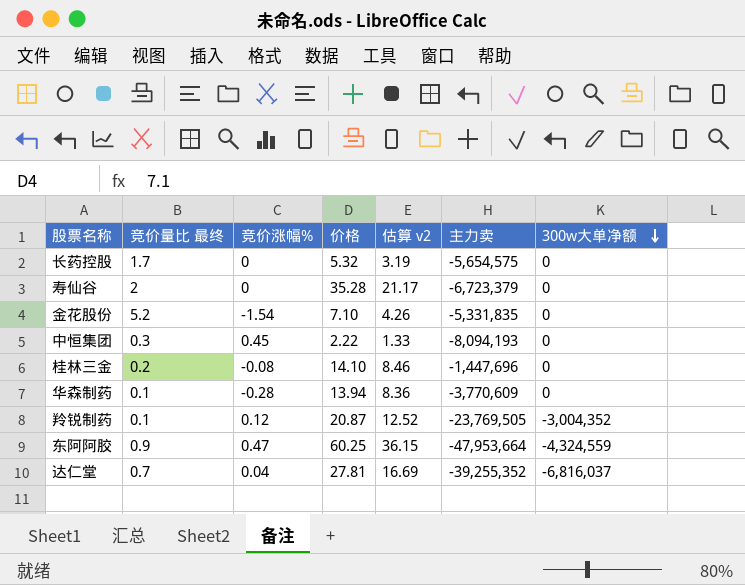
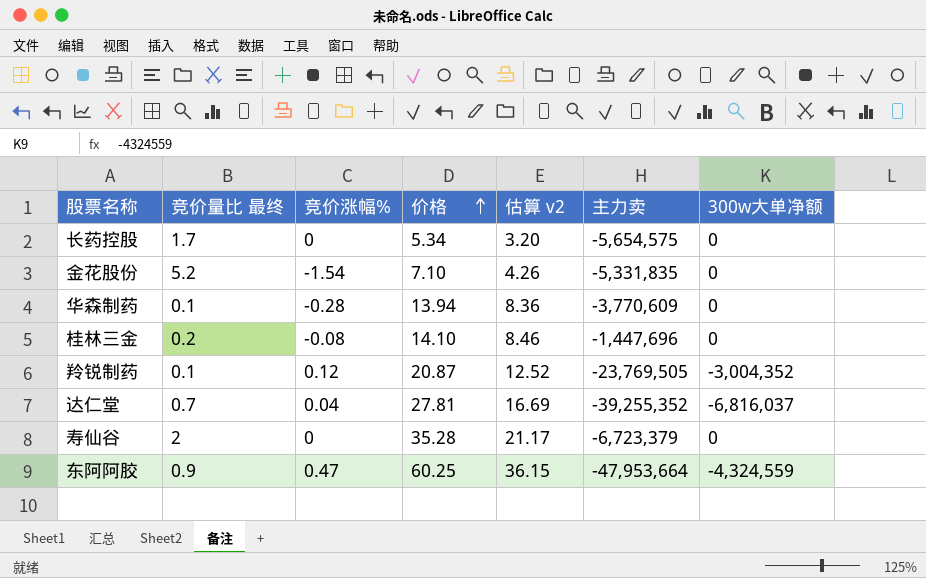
row order: 300w大单净额 descending -> 价格 ascending
row 中恒集团: 0.3 | 0.45 | 2.22 | 1.33 | -8,094,193 | 0 -> none
长药控股 | 价格: 5.32 -> 5.34
长药控股 | 估算 v2: 3.19 -> 3.20

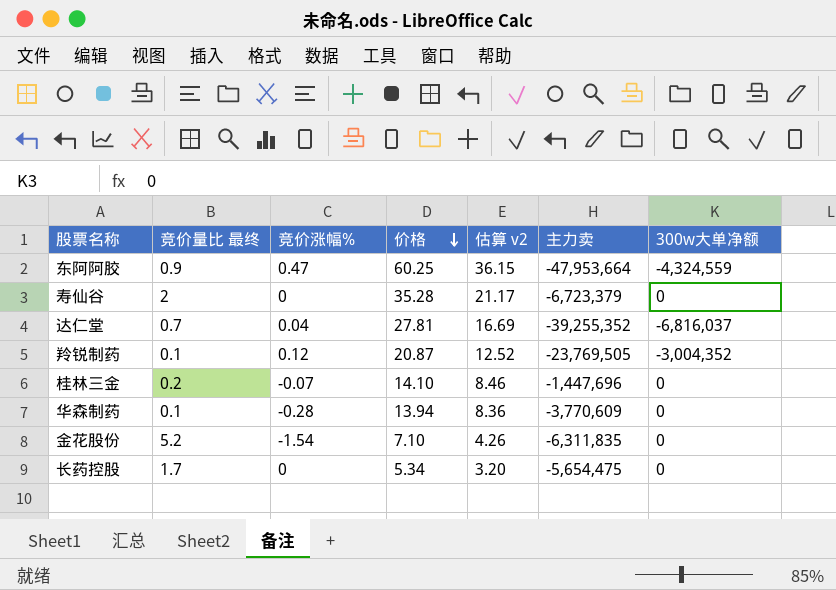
row order: 价格 ascending -> 价格 descending
桂林三金 | 竞价涨幅%: -0.08 -> -0.07
金花股份 | 主力卖: -5,331,835 -> -6,311,835
长药控股 | 主力卖: -5,654,575 -> -5,654,475

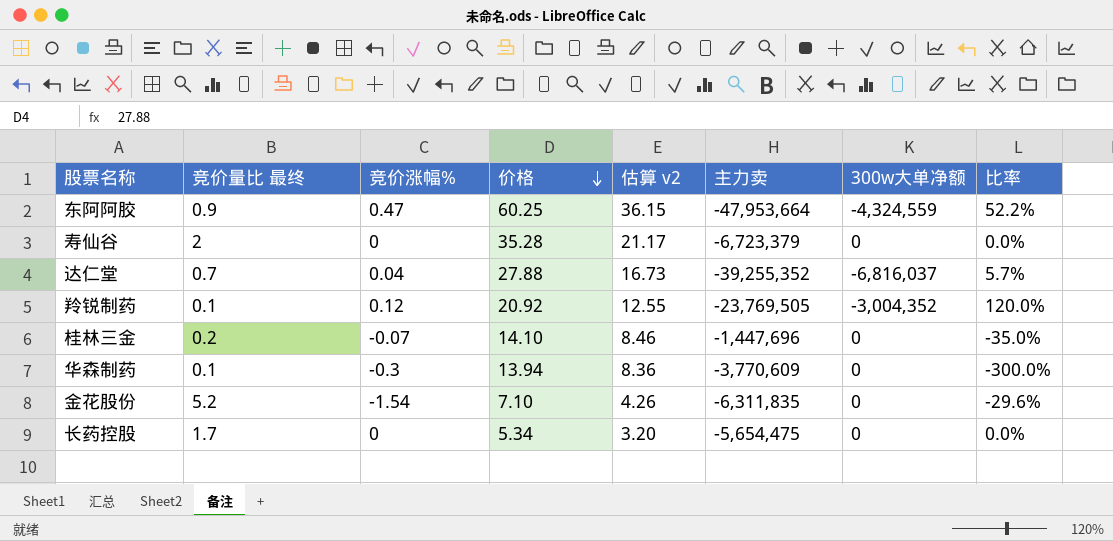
column 比率 | formula: none -> [竞价涨幅%] / [竞价量比 最终]
达仁堂 | 价格: 27.81 -> 27.88
达仁堂 | 估算 v2: 16.69 -> 16.73
羚锐制药 | 价格: 20.87 -> 20.92
羚锐制药 | 估算 v2: 12.52 -> 12.55
华森制药 | 竞价涨幅%: -0.28 -> -0.3

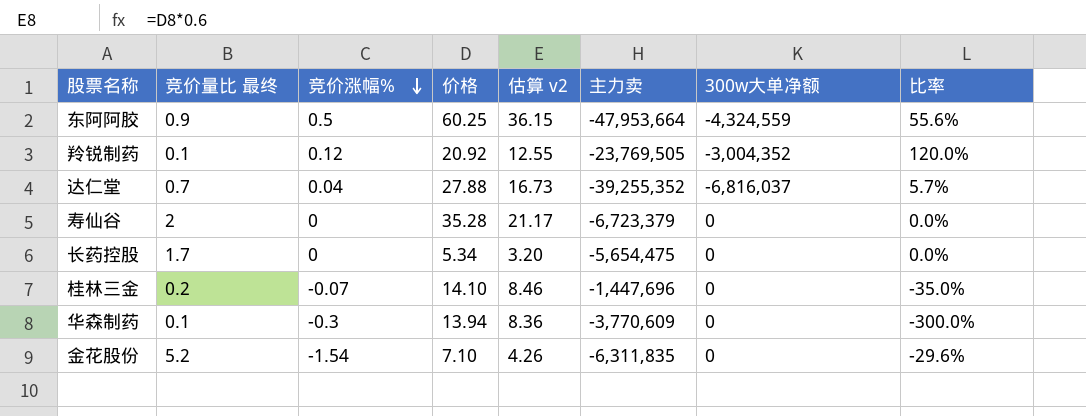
row order: 价格 descending -> 竞价涨幅% descending
东阿阿胶 | 竞价涨幅%: 0.47 -> 0.5
东阿阿胶 | 比率: 52.2% -> 55.6%

